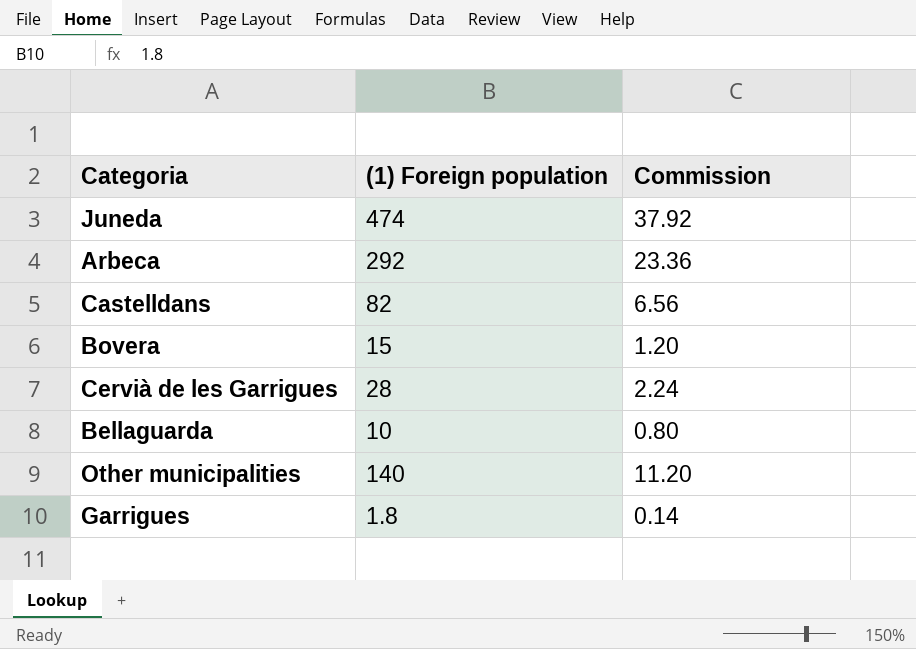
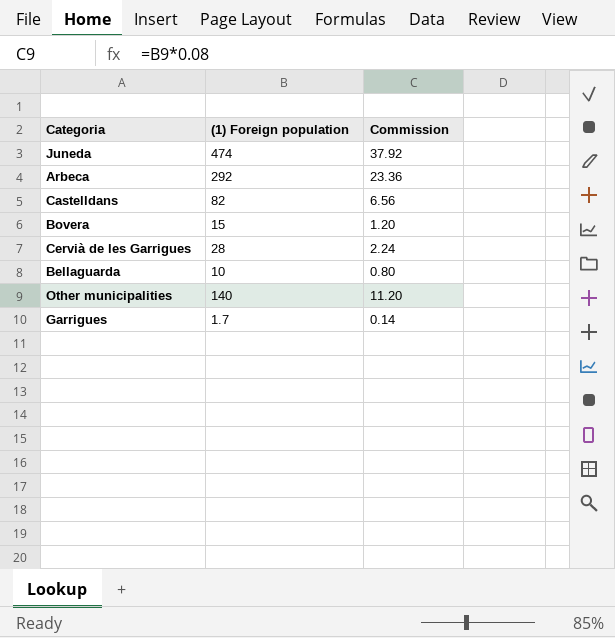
Garrigues | (1) Foreign population: 1.8 -> 1.7

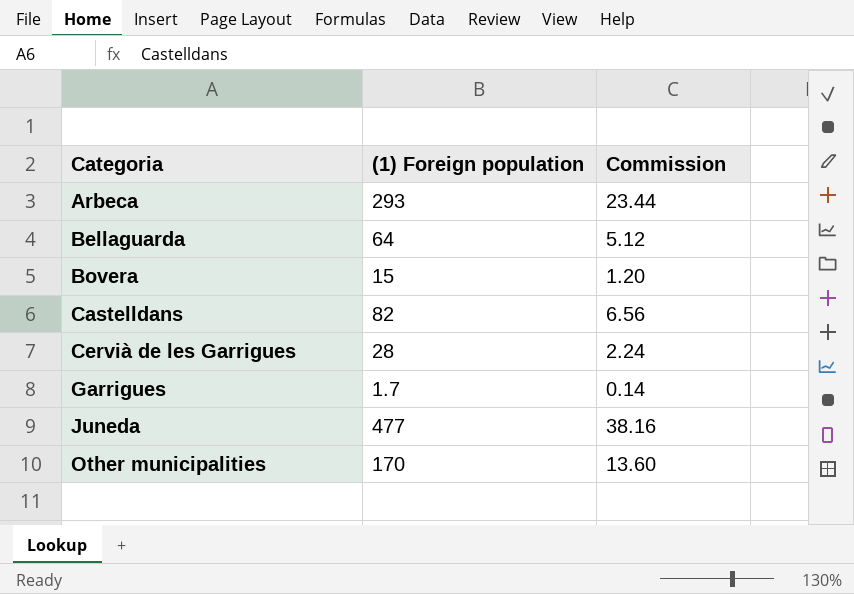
row order: none -> Categoria ascending
Arbeca | (1) Foreign population: 292 -> 293
Arbeca | Commission: 23.36 -> 23.44
Bellaguarda | (1) Foreign population: 10 -> 64
Bellaguarda | Commission: 0.80 -> 5.12
Juneda | (1) Foreign population: 474 -> 477
Juneda | Commission: 37.92 -> 38.16
Other municipalities | (1) Foreign population: 140 -> 170
Other municipalities | Commission: 11.20 -> 13.60

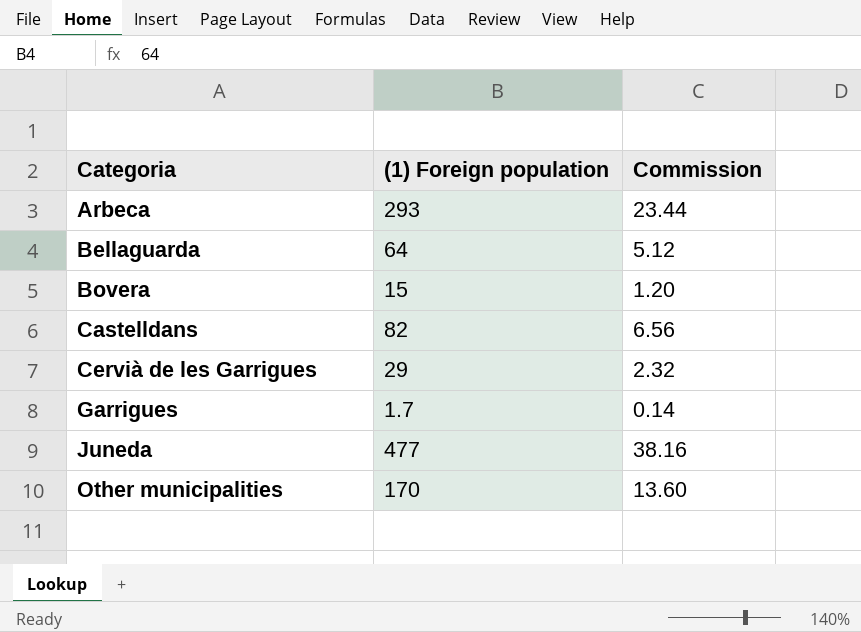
Cervià de les Garrigues | (1) Foreign population: 28 -> 29
Cervià de les Garrigues | Commission: 2.24 -> 2.32

